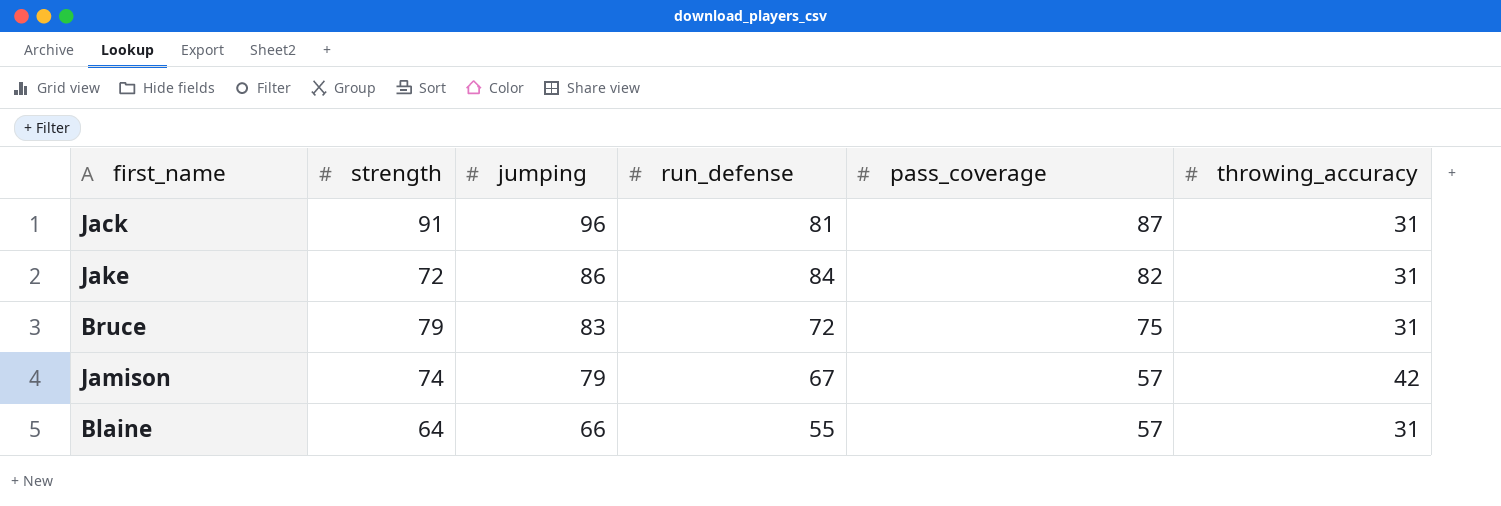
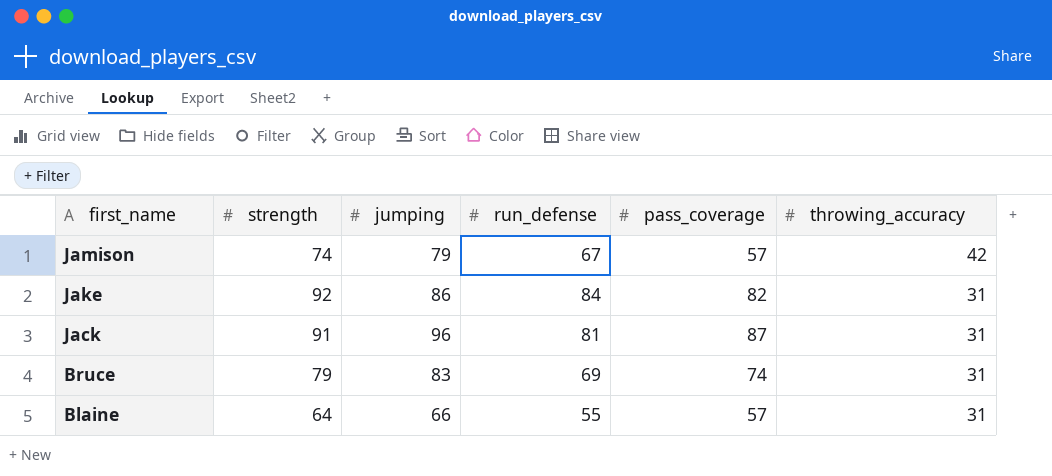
row order: jumping descending -> first_name descending
Jake | strength: 72 -> 92
Bruce | run_defense: 72 -> 69
Bruce | pass_coverage: 75 -> 74

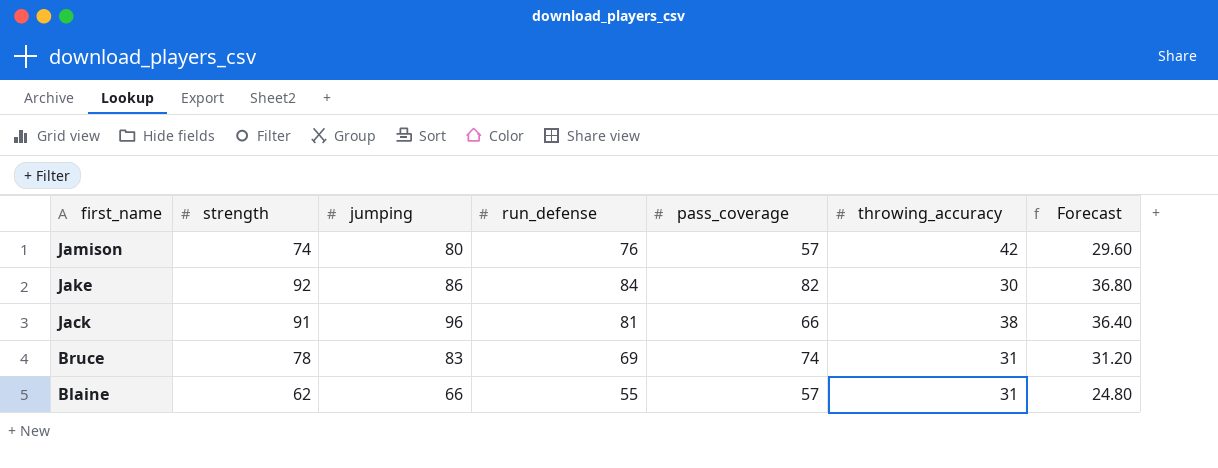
column Forecast | formula: none -> [strength] * 0.4
Jamison | jumping: 79 -> 80
Jamison | run_defense: 67 -> 76
Jake | throwing_accuracy: 31 -> 30
Jack | pass_coverage: 87 -> 66
Jack | throwing_accuracy: 31 -> 38
Bruce | strength: 79 -> 78
Blaine | strength: 64 -> 62

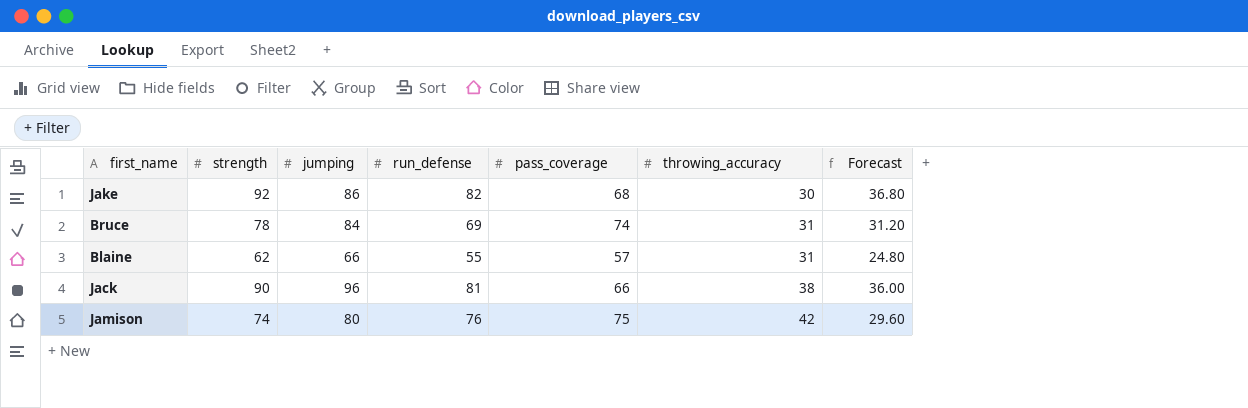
row order: first_name descending -> throwing_accuracy ascending
Jake | run_defense: 84 -> 82
Jake | pass_coverage: 82 -> 68
Bruce | jumping: 83 -> 84
Jack | strength: 91 -> 90
Jack | Forecast: 36.40 -> 36.00
Jamison | pass_coverage: 57 -> 75

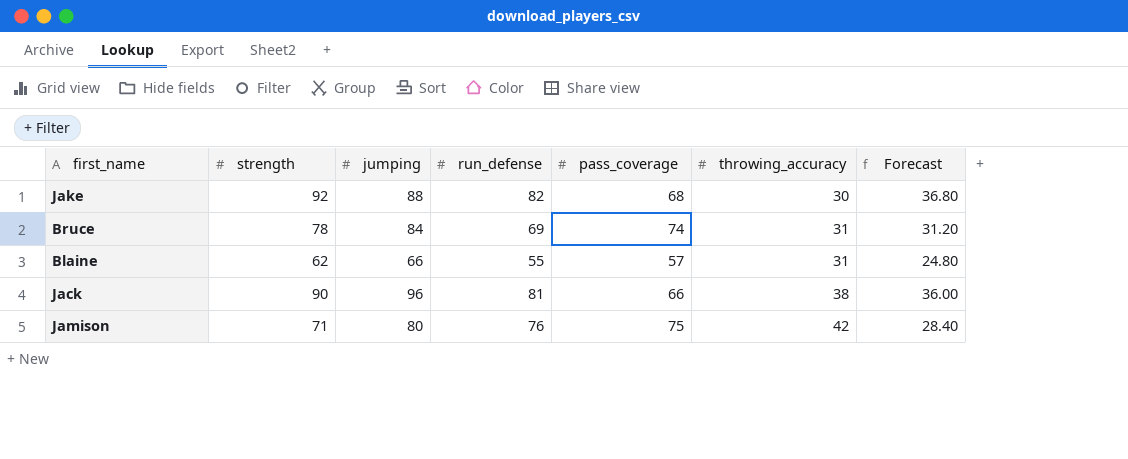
Jake | jumping: 86 -> 88
Jamison | strength: 74 -> 71
Jamison | Forecast: 29.60 -> 28.40

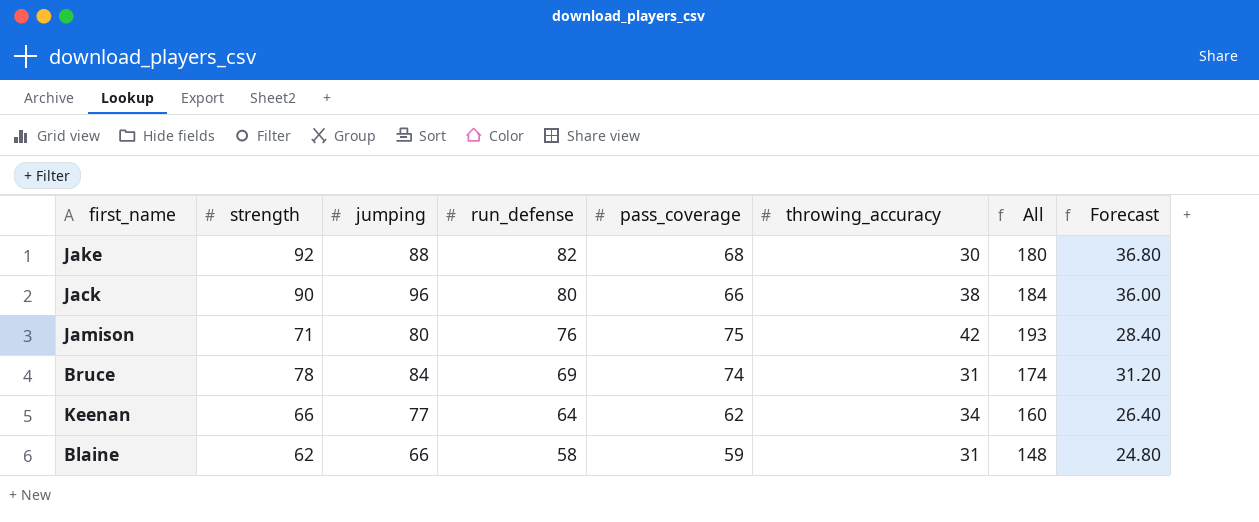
row order: throwing_accuracy ascending -> run_defense descending
column All | formula: none -> [run_defense] + [pass_coverage] + [throwing_accuracy]
Jack | run_defense: 81 -> 80
row Keenan: none -> 66 | 77 | 64 | 62 | 34 | 160 | 26.40
Blaine | run_defense: 55 -> 58
Blaine | pass_coverage: 57 -> 59

